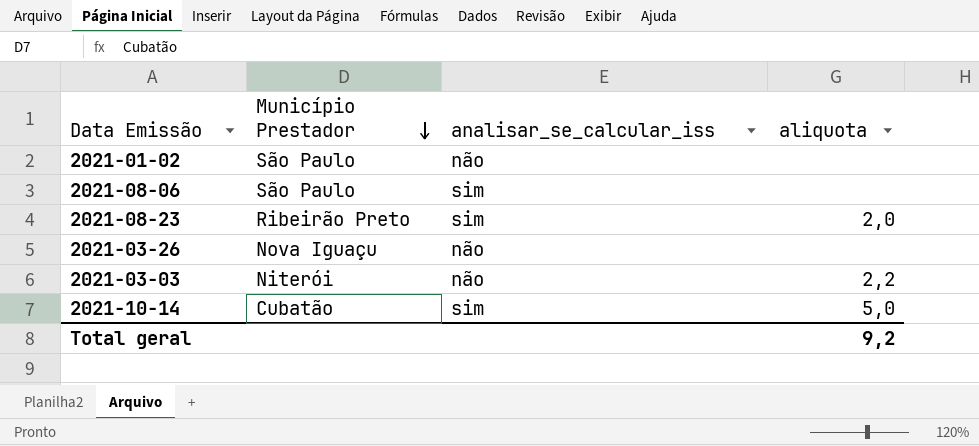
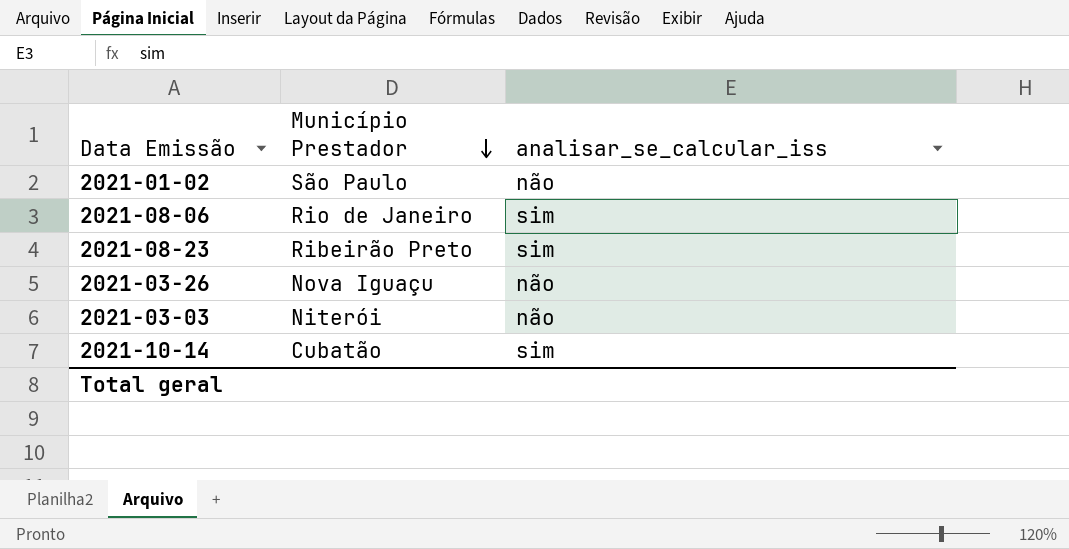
column aliquota | position: 4 -> none
2021-08-06 | Município Prestador: São Paulo -> Rio de Janeiro

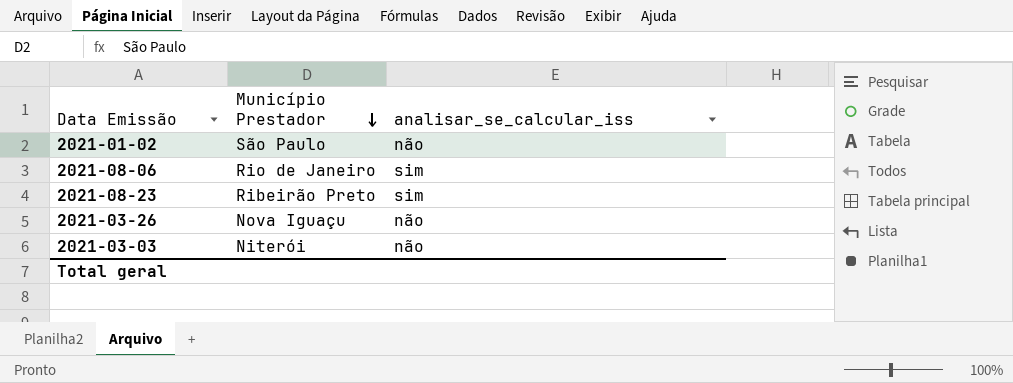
row 2021-10-14: Cubatão | sim -> none

